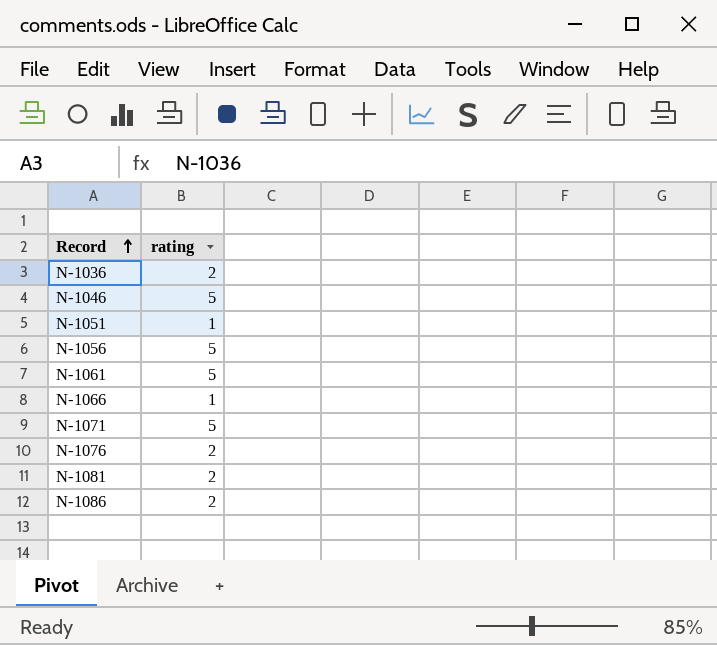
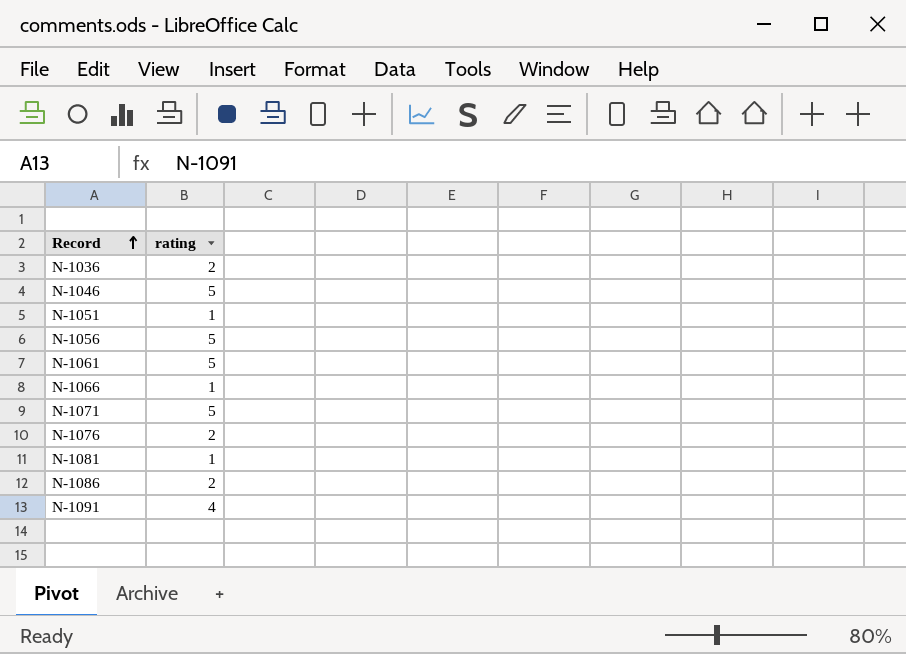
N-1081 | rating: 2 -> 1
row N-1091: none -> 4

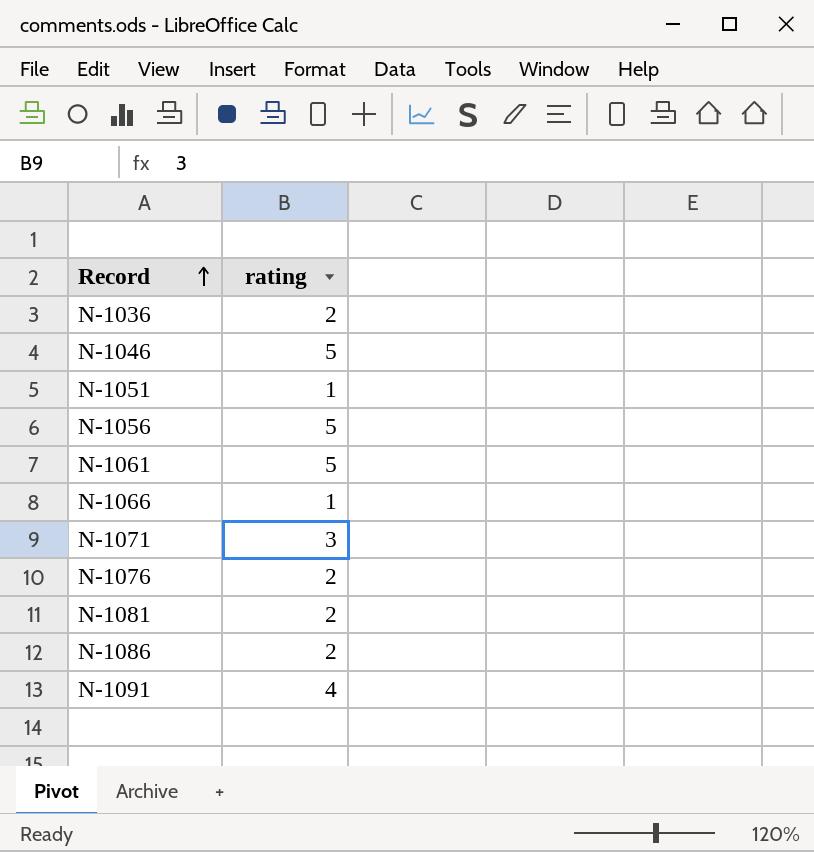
N-1071 | rating: 5 -> 3
N-1081 | rating: 1 -> 2

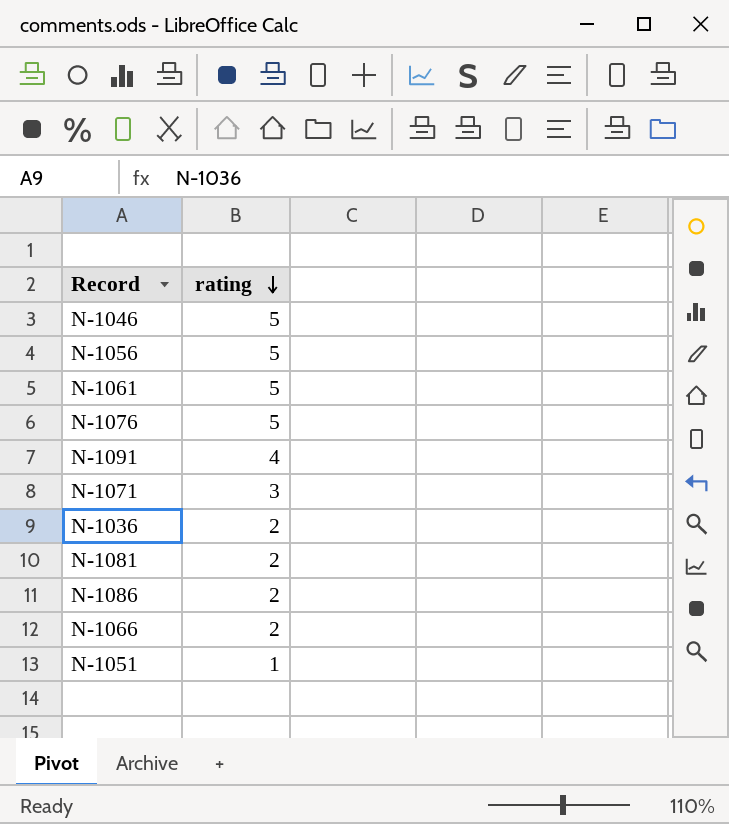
row order: Record ascending -> rating descending
N-1076 | rating: 2 -> 5
N-1066 | rating: 1 -> 2

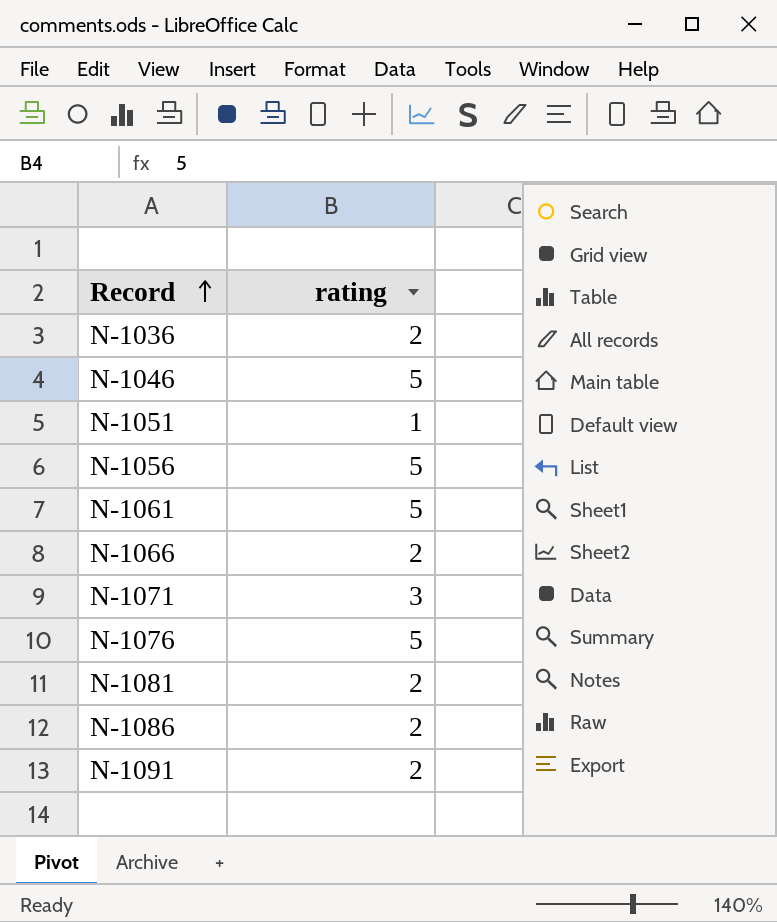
row order: rating descending -> Record ascending
N-1091 | rating: 4 -> 2

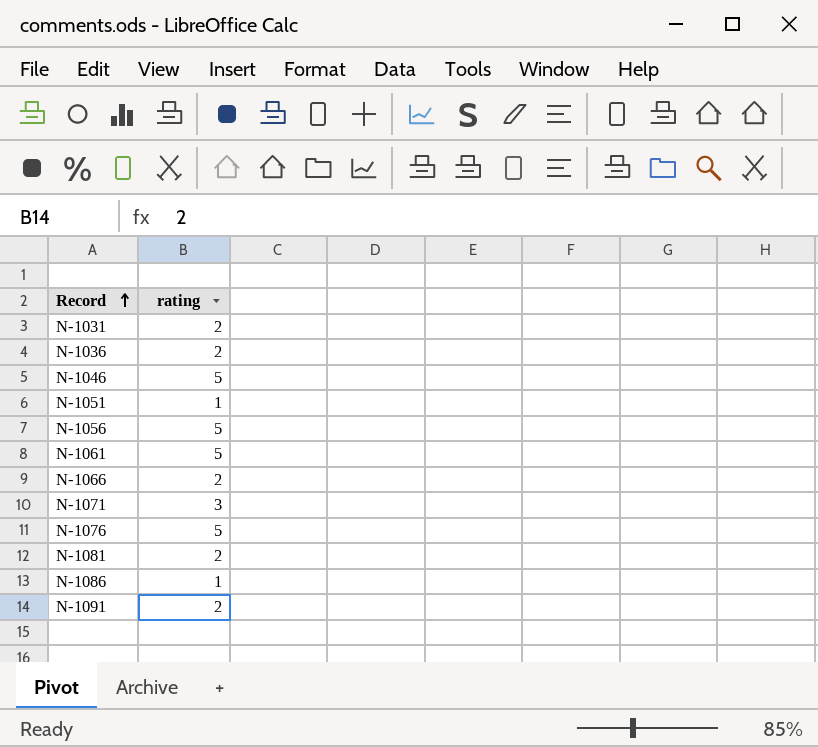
row N-1031: none -> 2
N-1086 | rating: 2 -> 1

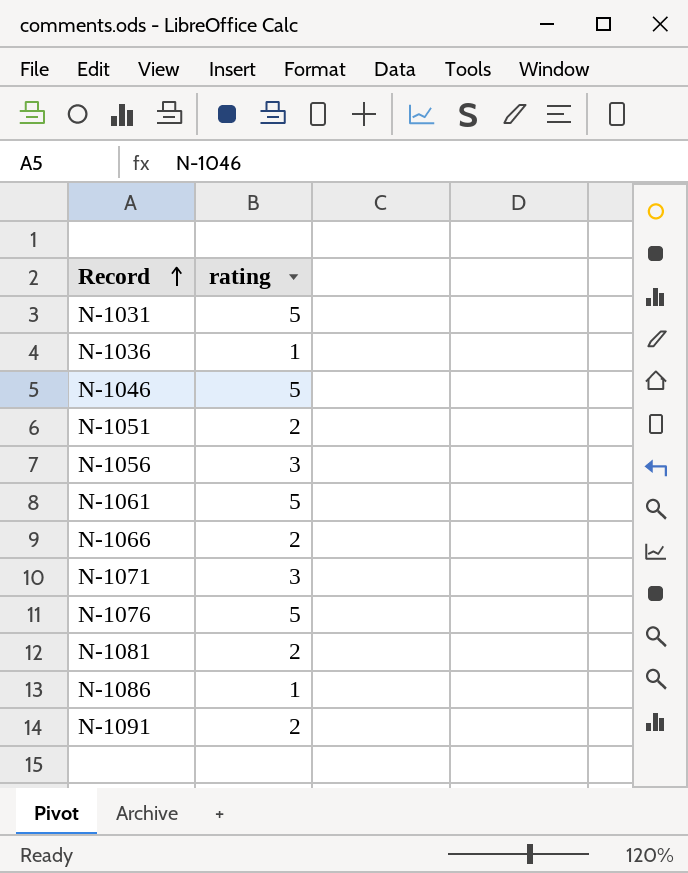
N-1031 | rating: 2 -> 5
N-1036 | rating: 2 -> 1
N-1051 | rating: 1 -> 2
N-1056 | rating: 5 -> 3

